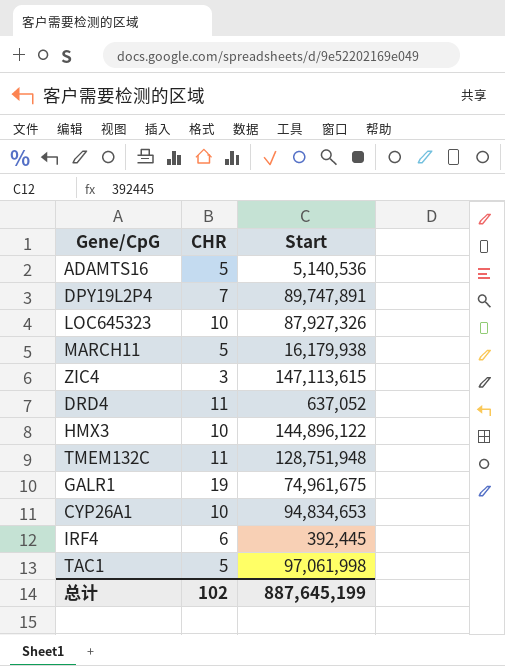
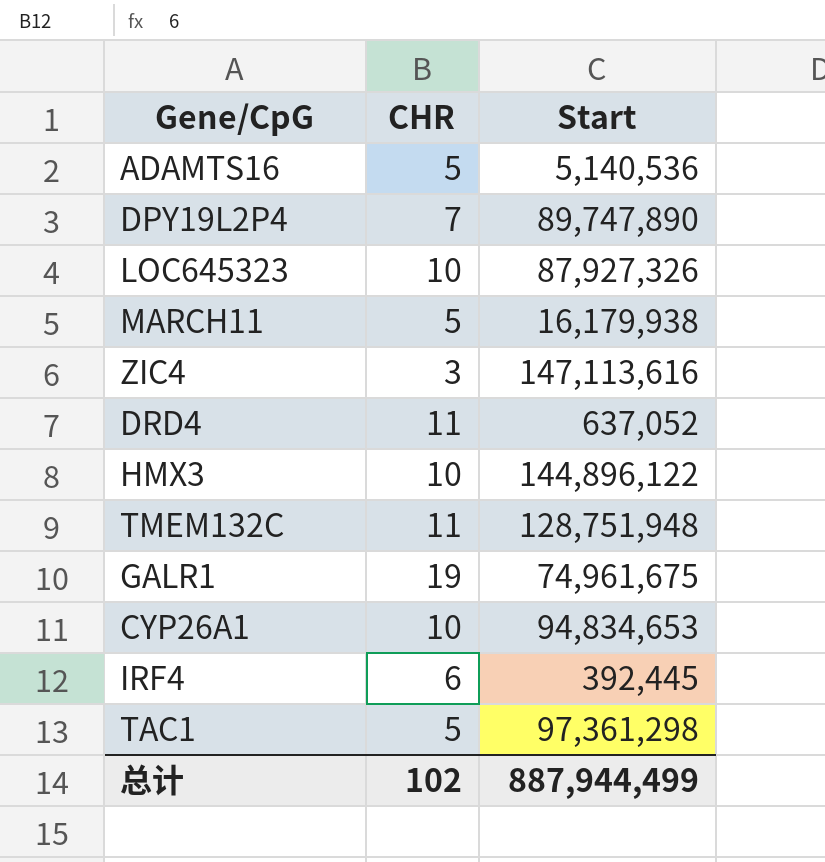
DPY19L2P4 | Start: 89,747,891 -> 89,747,890
ZIC4 | Start: 147,113,615 -> 147,113,616
TAC1 | Start: 97,061,998 -> 97,361,298
总计 | Start: 887,645,199 -> 887,944,499

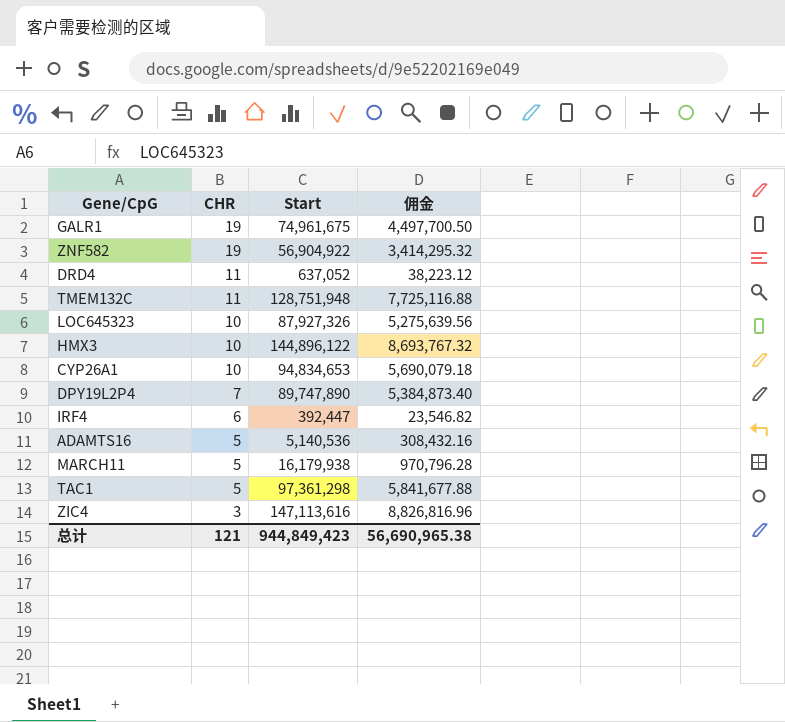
row order: none -> CHR descending
column 佣金 | formula: none -> [Start] * 0.06
row ZNF582: none -> 19 | 56,904,922 | 3,414,295.32
IRF4 | Start: 392,445 -> 392,447
总计 | CHR: 102 -> 121
总计 | Start: 887,944,499 -> 944,849,423

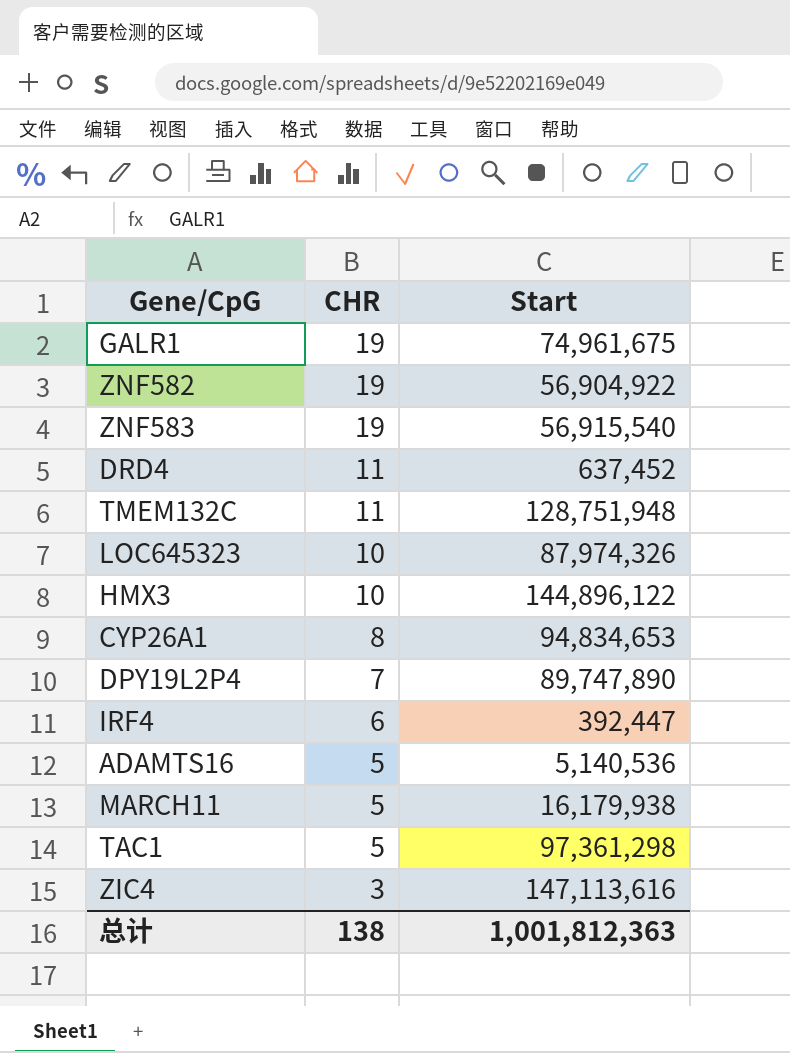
column 佣金 | formula: [Start] * 0.06 -> none
row ZNF583: none -> 19 | 56,915,540
DRD4 | Start: 637,052 -> 637,452
LOC645323 | Start: 87,927,326 -> 87,974,326
CYP26A1 | CHR: 10 -> 8
总计 | CHR: 121 -> 138
总计 | Start: 944,849,423 -> 1,001,812,363

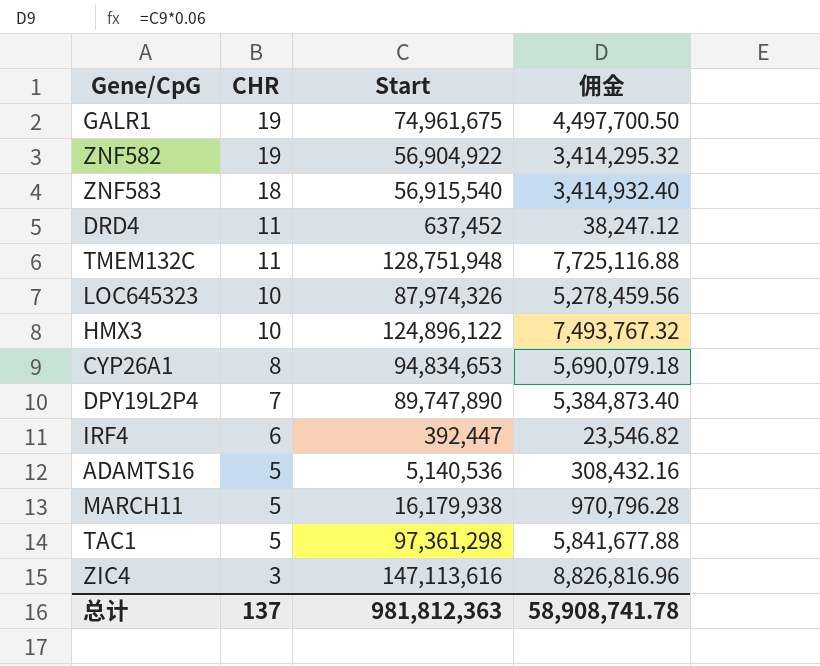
column 佣金 | formula: none -> [Start] * 0.06
ZNF583 | CHR: 19 -> 18
HMX3 | Start: 144,896,122 -> 124,896,122
总计 | CHR: 138 -> 137
总计 | Start: 1,001,812,363 -> 981,812,363

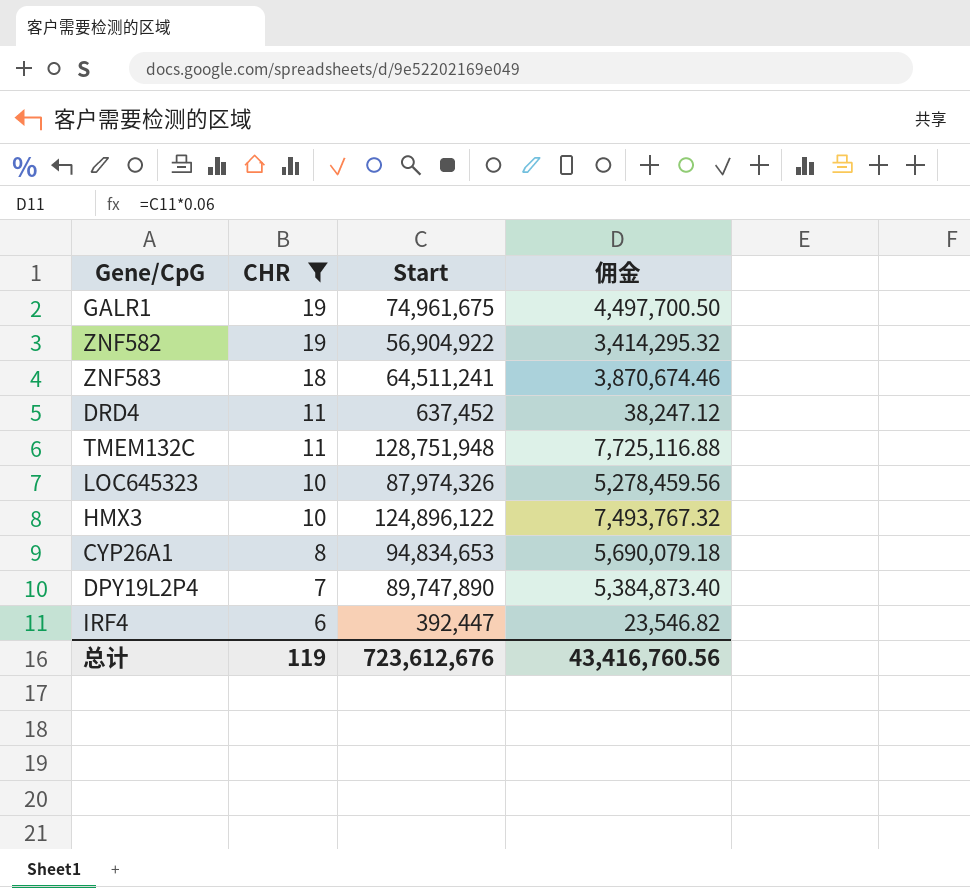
filter: none -> CHR >= 6
ZNF583 | Start: 56,915,540 -> 64,511,241
ZNF583 | 佣金: 3,414,932.40 -> 3,870,674.46
总计 | CHR: 137 -> 119
总计 | Start: 981,812,363 -> 723,612,676
总计 | 佣金: 58,908,741.78 -> 43,416,760.56

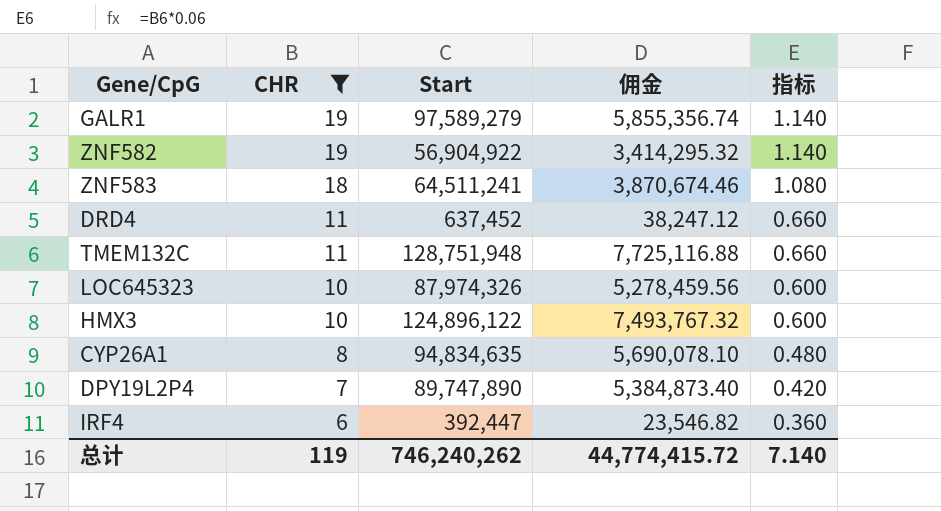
column 指标 | formula: none -> [CHR] * 0.06
GALR1 | Start: 74,961,675 -> 97,589,279
GALR1 | 佣金: 4,497,700.50 -> 5,855,356.74
CYP26A1 | Start: 94,834,653 -> 94,834,635
CYP26A1 | 佣金: 5,690,079.18 -> 5,690,078.10
总计 | Start: 723,612,676 -> 746,240,262
总计 | 佣金: 43,416,760.56 -> 44,774,415.72

